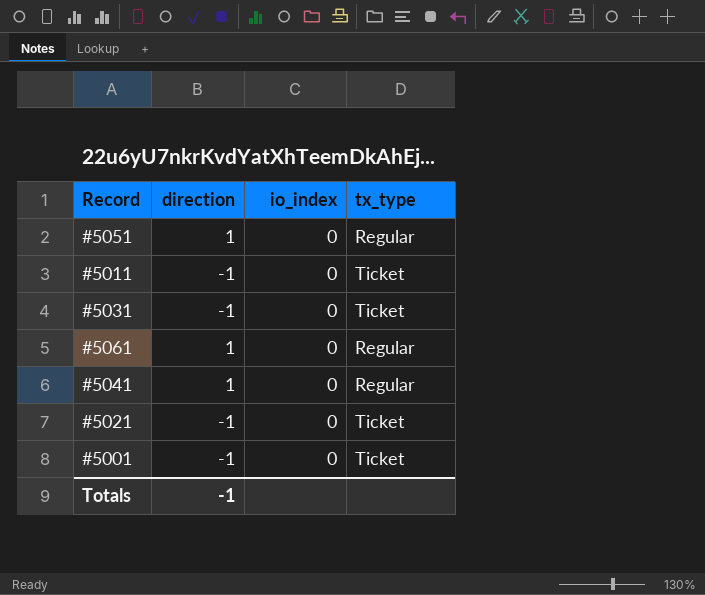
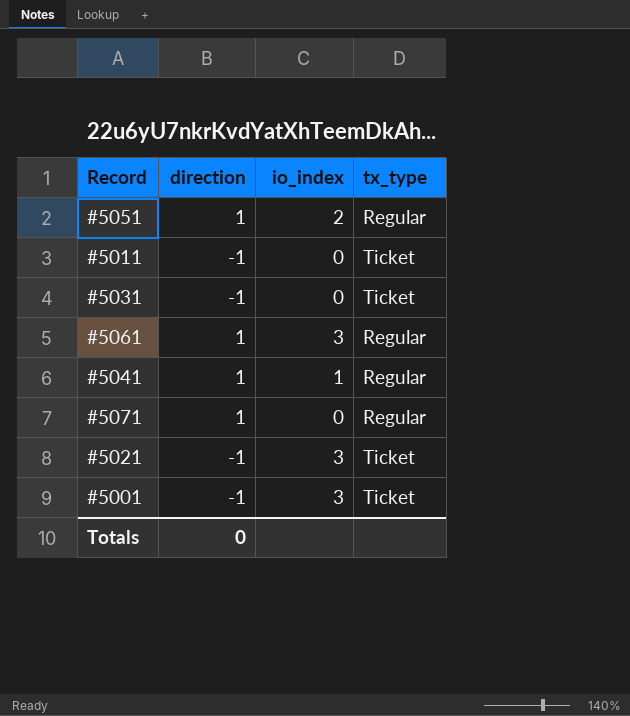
#5051 | io_index: 0 -> 2
#5061 | io_index: 0 -> 3
#5041 | io_index: 0 -> 1
row #5071: none -> 1 | 0 | Regular
#5021 | io_index: 0 -> 3
#5001 | io_index: 0 -> 3
Totals | direction: -1 -> 0

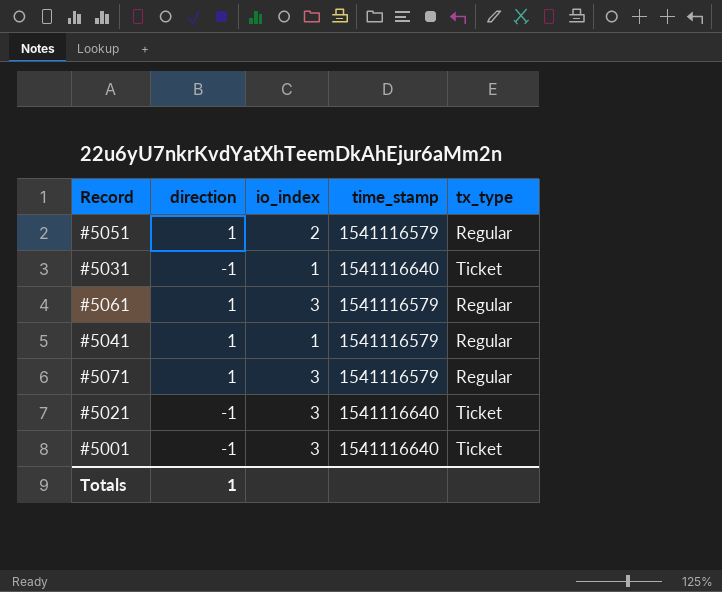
column time_stamp | position: none -> 4
row #5011: -1 | 0 | Ticket -> none
#5031 | io_index: 0 -> 1
#5071 | io_index: 0 -> 3
Totals | direction: 0 -> 1

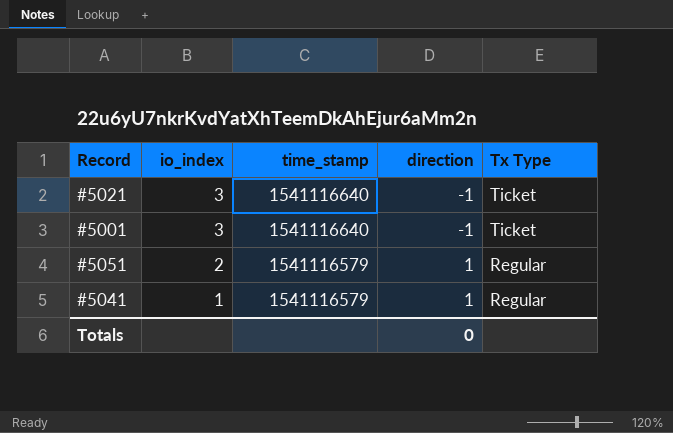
row order: none -> io_index descending
column direction | position: 2 -> 4
column name: tx_type -> Tx Type
row #5031: -1 | 1 | 1541116640 | Ticket -> none
row #5061: 1 | 3 | 1541116579 | Regular -> none
row #5071: 1 | 3 | 1541116579 | Regular -> none
Totals | direction: 1 -> 0

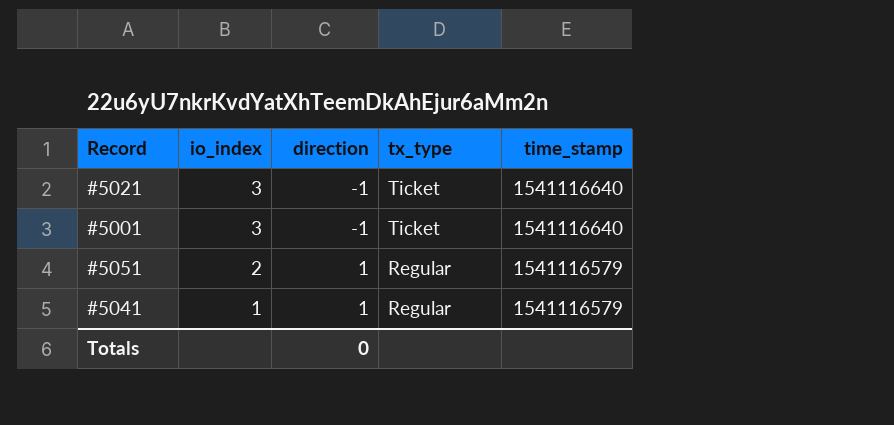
column name: Tx Type -> tx_type
column time_stamp | position: 3 -> 5

